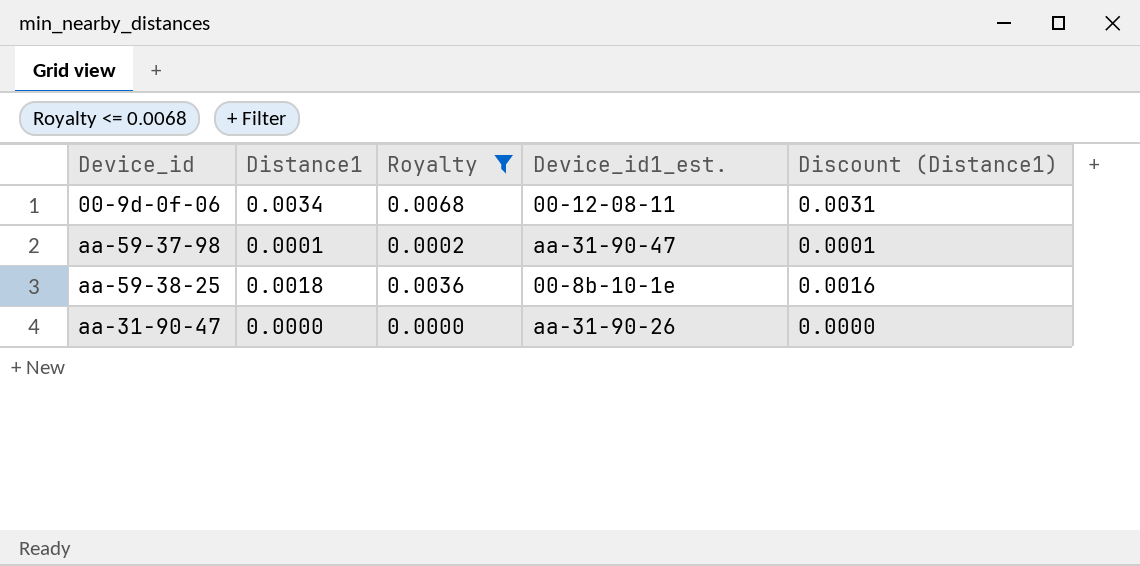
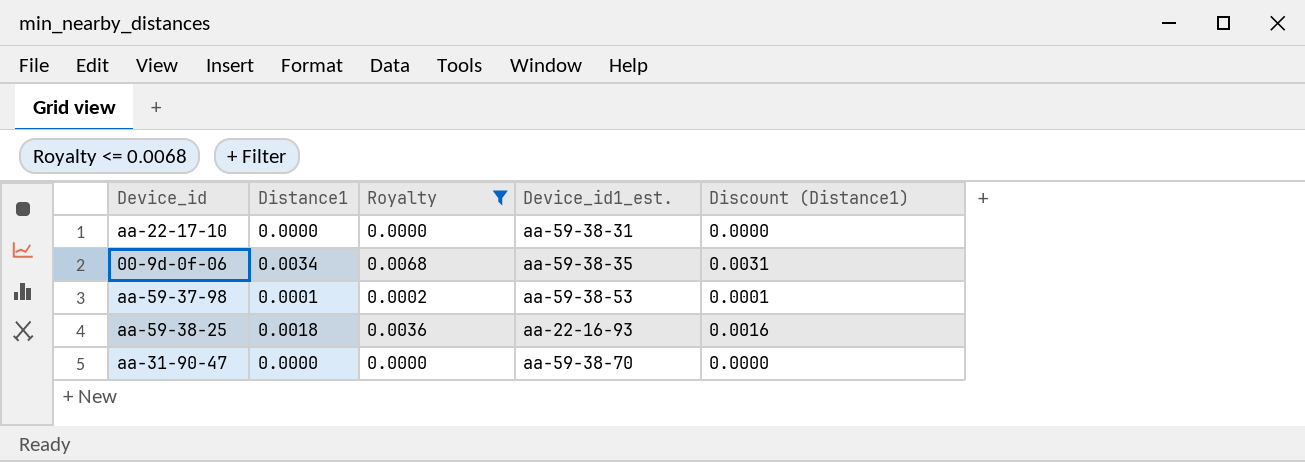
row aa-22-17-10: none -> 0.0000 | 0.0000 | aa-59-38-31 | 0.0000
00-9d-0f-06 | Device_id1_est.: 00-12-08-11 -> aa-59-38-35
aa-59-37-98 | Device_id1_est.: aa-31-90-47 -> aa-59-38-53
aa-59-38-25 | Device_id1_est.: 00-8b-10-1e -> aa-22-16-93
aa-31-90-47 | Device_id1_est.: aa-31-90-26 -> aa-59-38-70

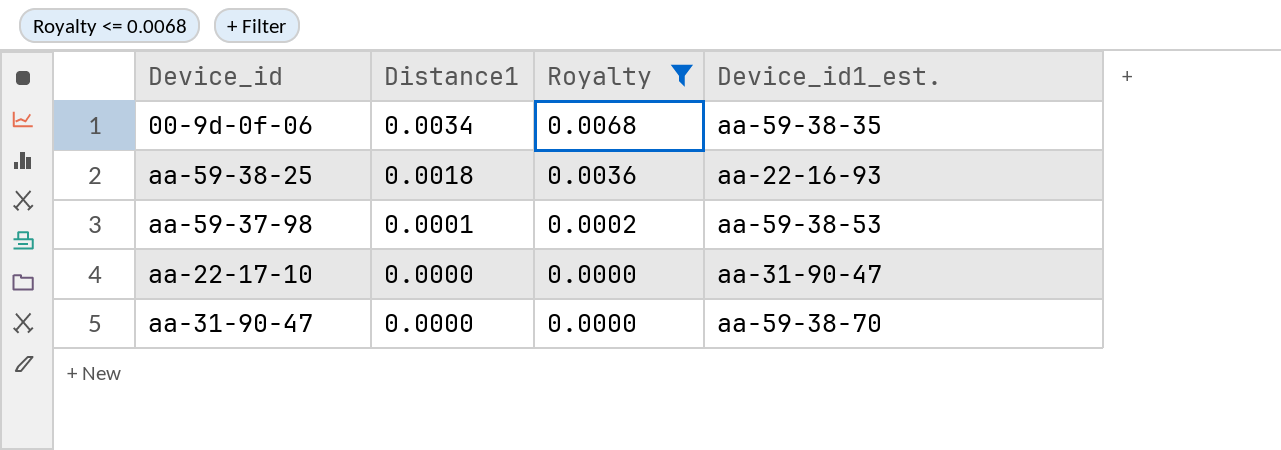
row order: none -> Distance1 descending
column Discount (Distance1) | formula: [Distance1] * 0.9 -> none
aa-22-17-10 | Device_id1_est.: aa-59-38-31 -> aa-31-90-47

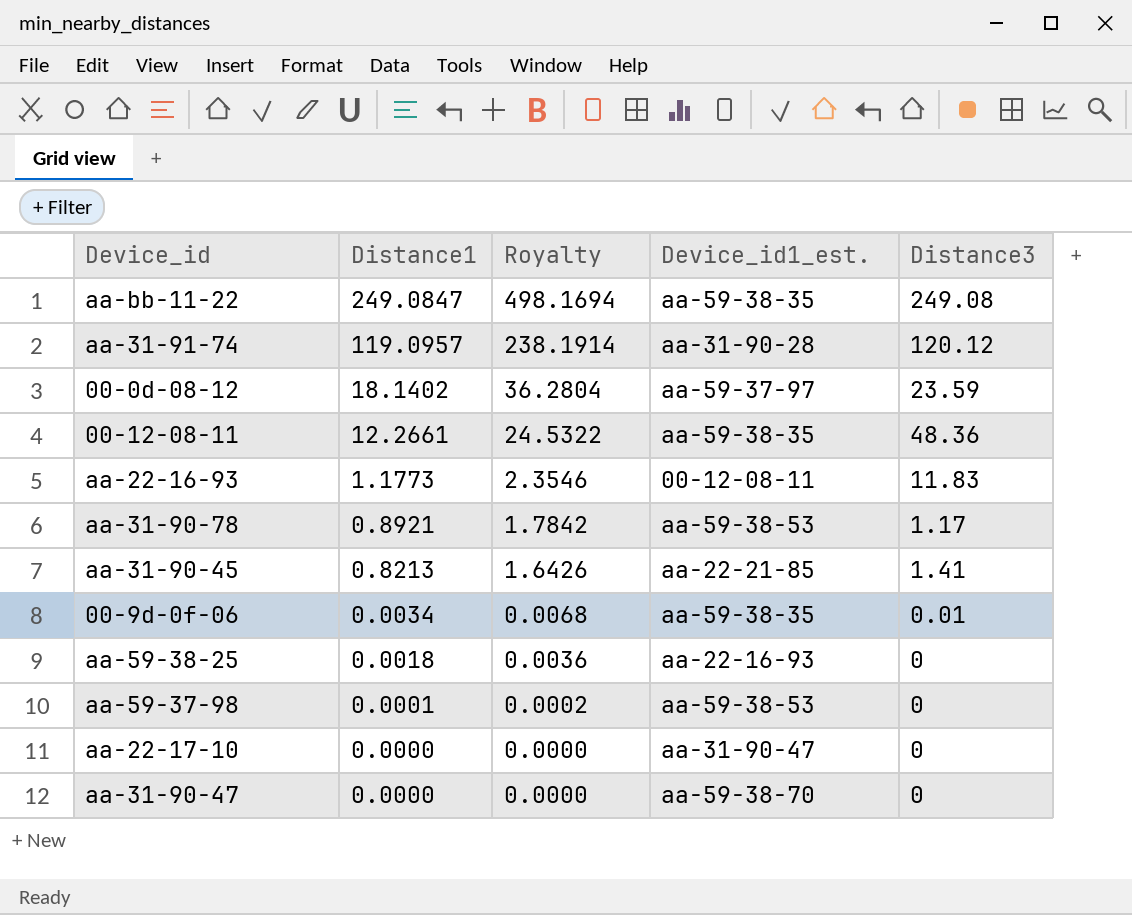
filter: Royalty <= 0.0068 -> none
column Distance3 | position: none -> 5

